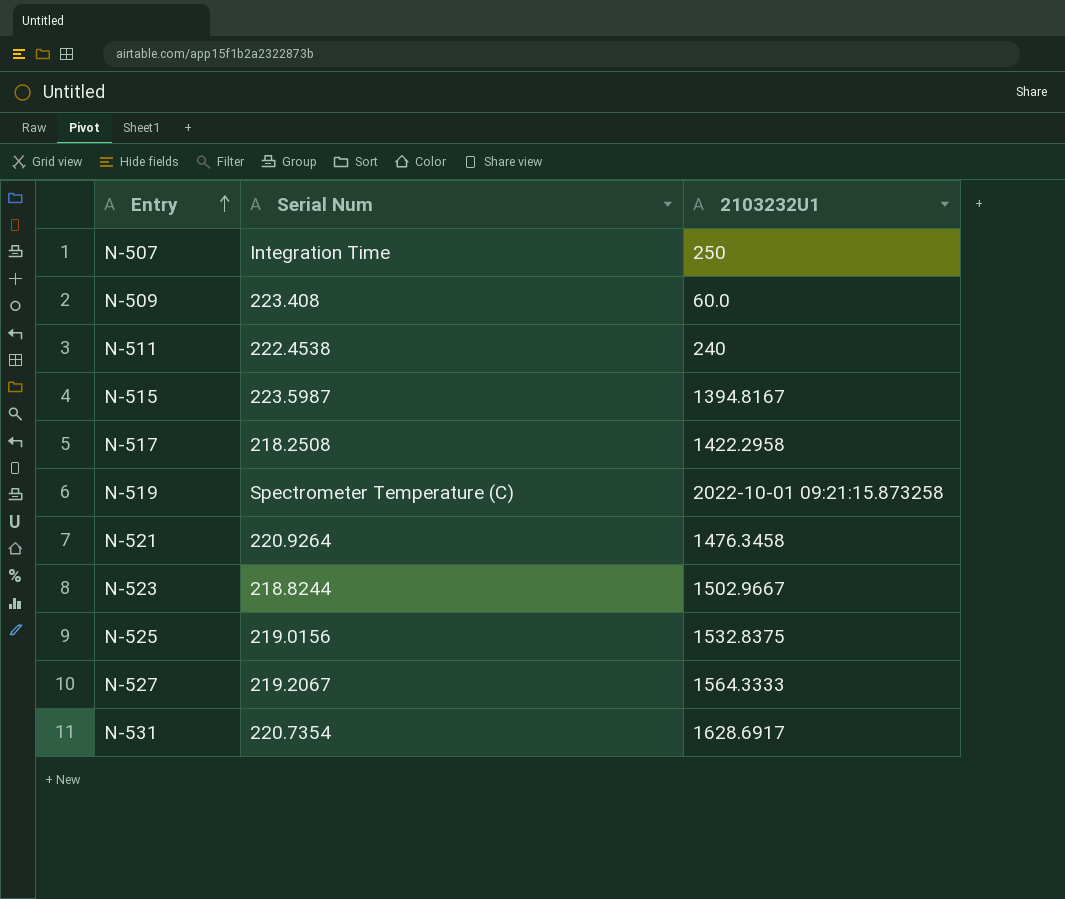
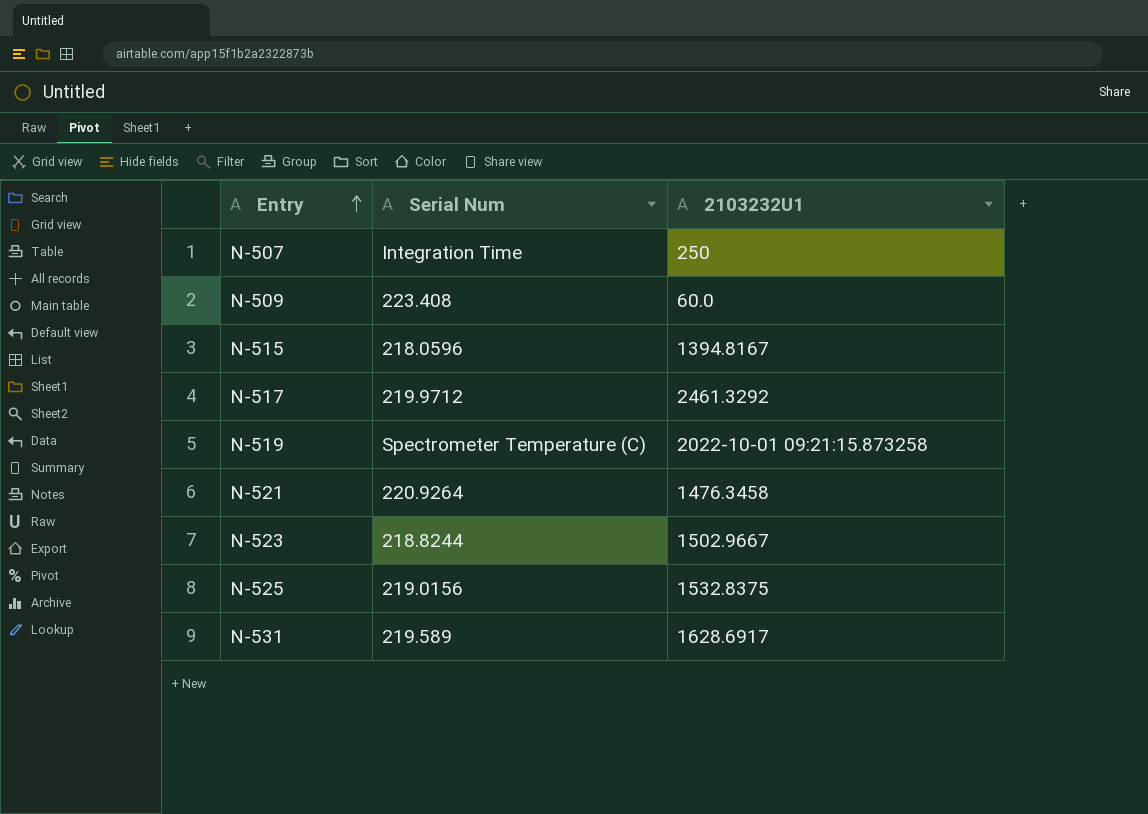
row N-511: 222.4538 | 240 -> none
row N-527: 219.2067 | 1564.3333 -> none
N-515 | Serial Num: 223.5987 -> 218.0596
N-517 | Serial Num: 218.2508 -> 219.9712
N-517 | 2103232U1: 1422.2958 -> 2461.3292
N-531 | Serial Num: 220.7354 -> 219.589

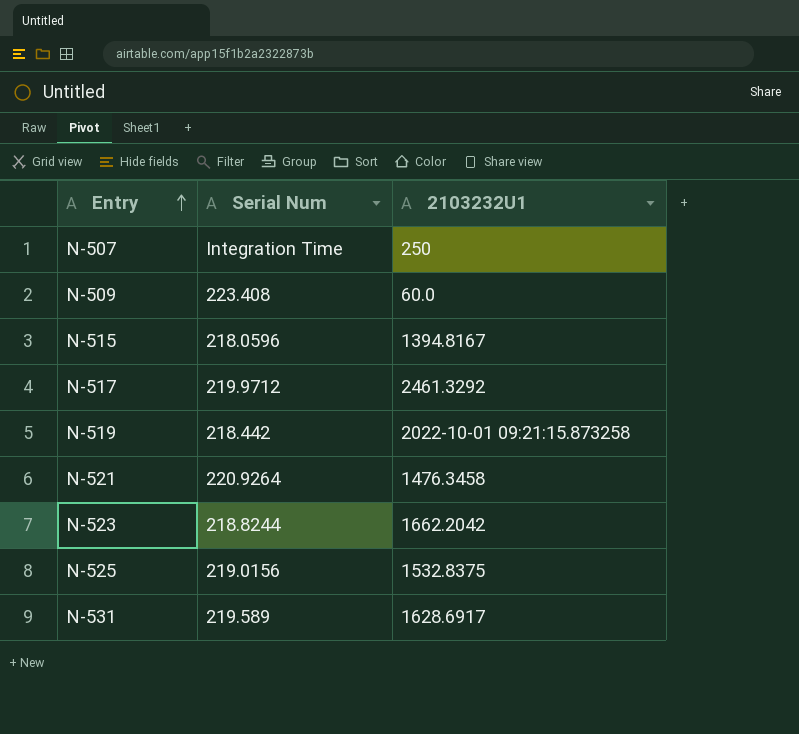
N-519 | Serial Num: Spectrometer Temperature (C) -> 218.442
N-523 | 2103232U1: 1502.9667 -> 1662.2042

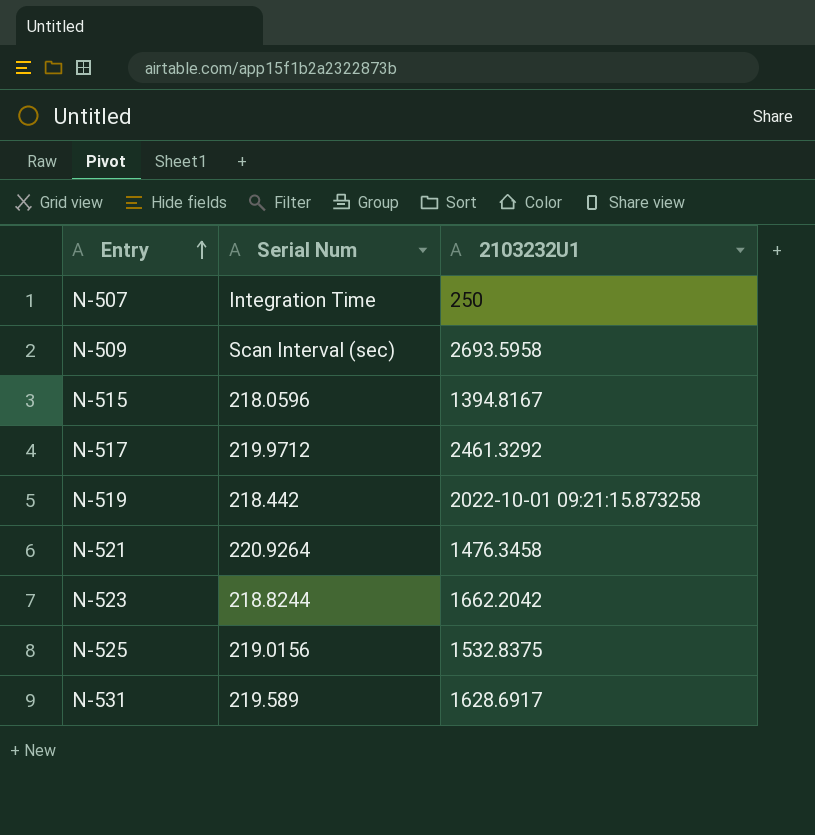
N-509 | Serial Num: 223.408 -> Scan Interval (sec)
N-509 | 2103232U1: 60.0 -> 2693.5958

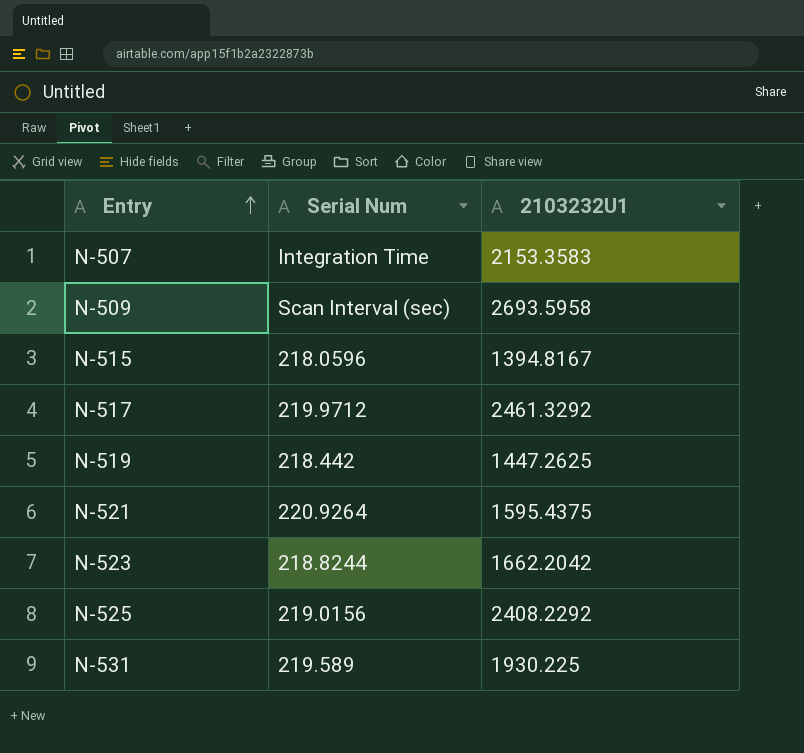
N-507 | 2103232U1: 250 -> 2153.3583
N-519 | 2103232U1: 2022-10-01 09:21:15.873258 -> 1447.2625
N-521 | 2103232U1: 1476.3458 -> 1595.4375
N-525 | 2103232U1: 1532.8375 -> 2408.2292
N-531 | 2103232U1: 1628.6917 -> 1930.225

